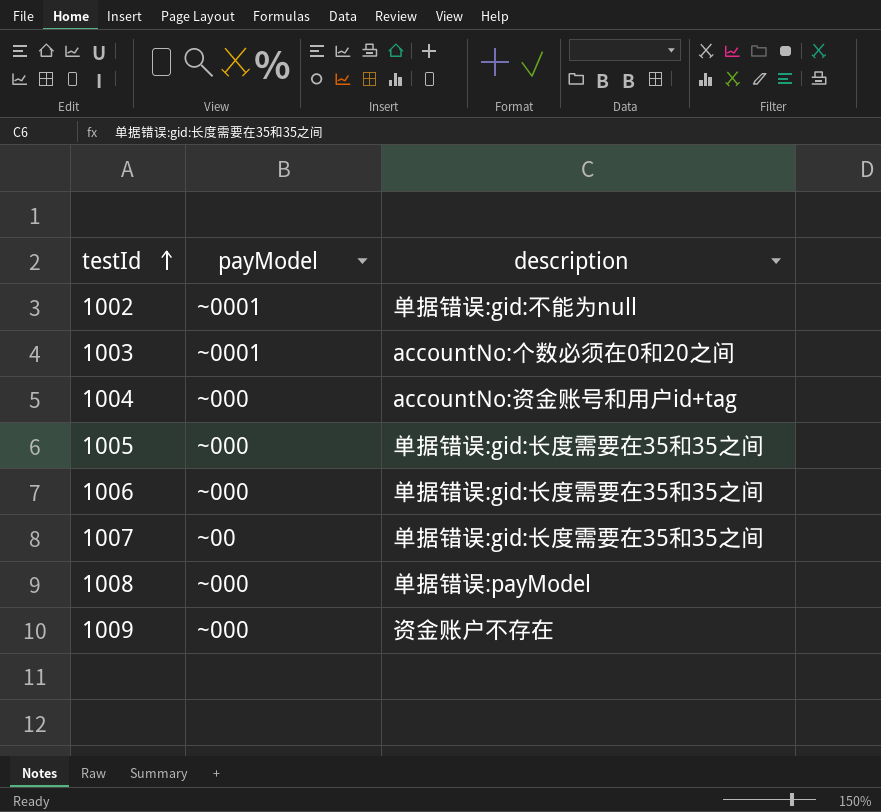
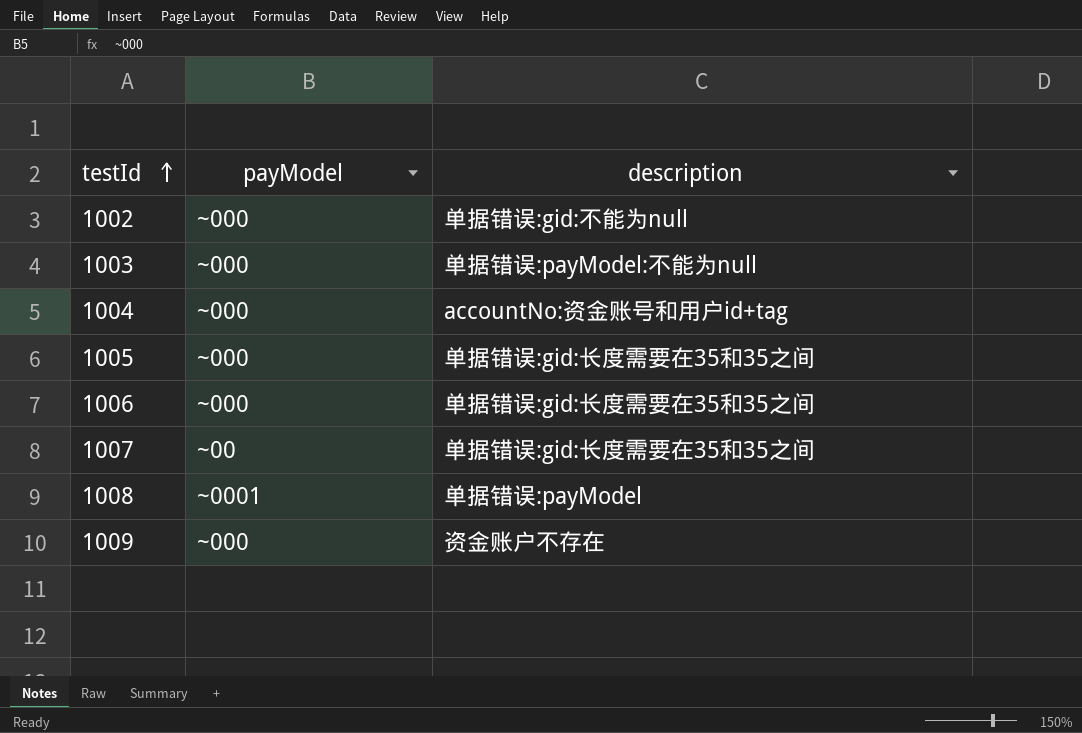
1002 | payModel: ~0001 -> ~000
1003 | payModel: ~0001 -> ~000
1003 | description: accountNo:个数必须在0和20之间 -> 单据错误:payModel:不能为null
1008 | payModel: ~000 -> ~0001

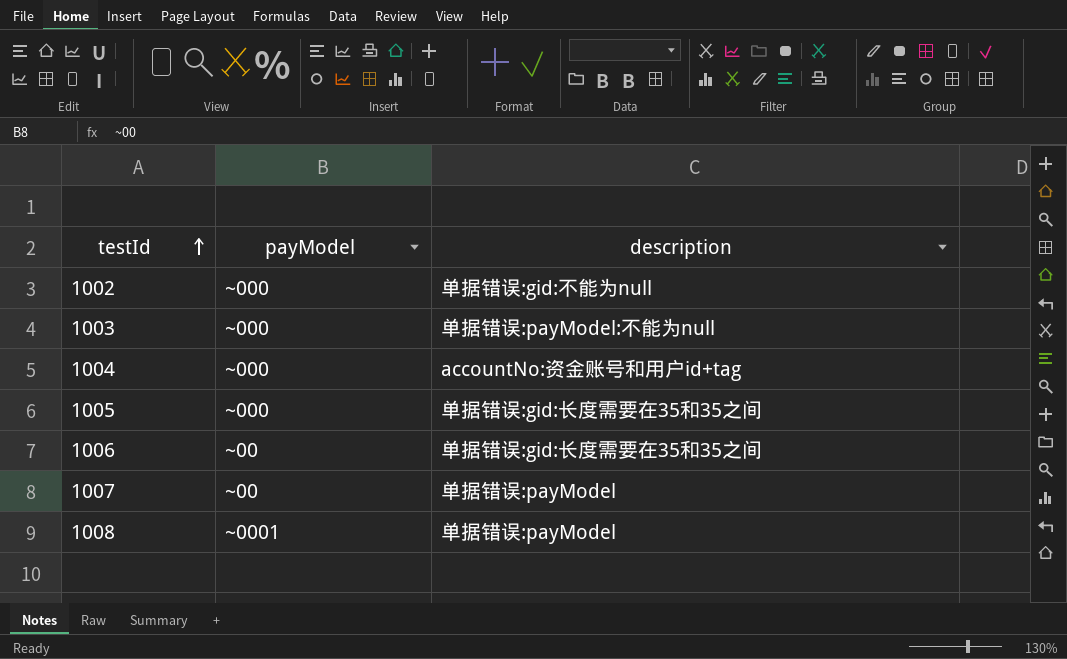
row 1009: ~000 | 资金账户不存在 -> none
1006 | payModel: ~000 -> ~00
1007 | description: 单据错误:gid:长度需要在35和35之间 -> 单据错误:payModel

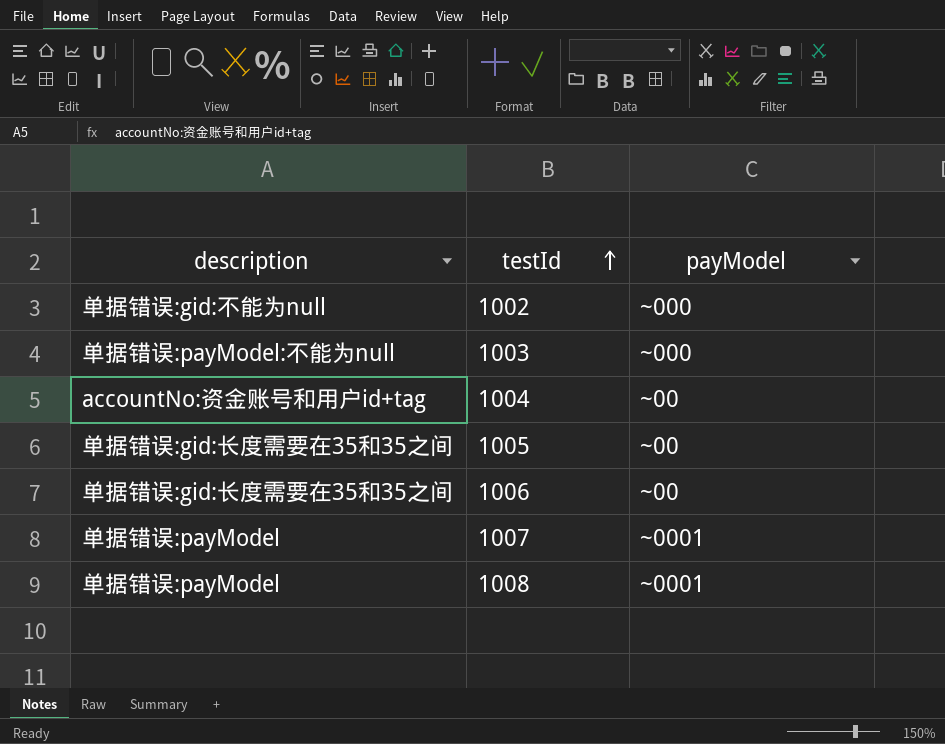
column description | position: 3 -> 1
1004 | payModel: ~000 -> ~00
1005 | payModel: ~000 -> ~00
1007 | payModel: ~00 -> ~0001

